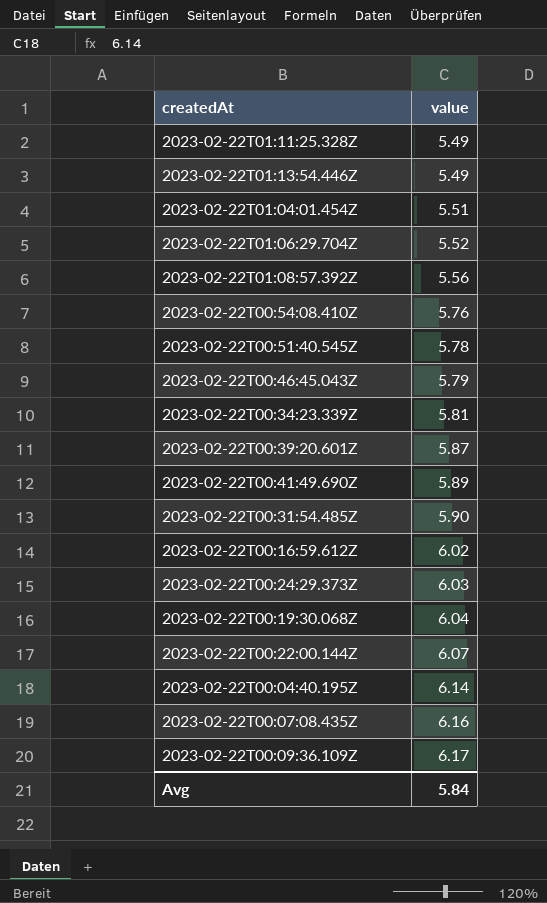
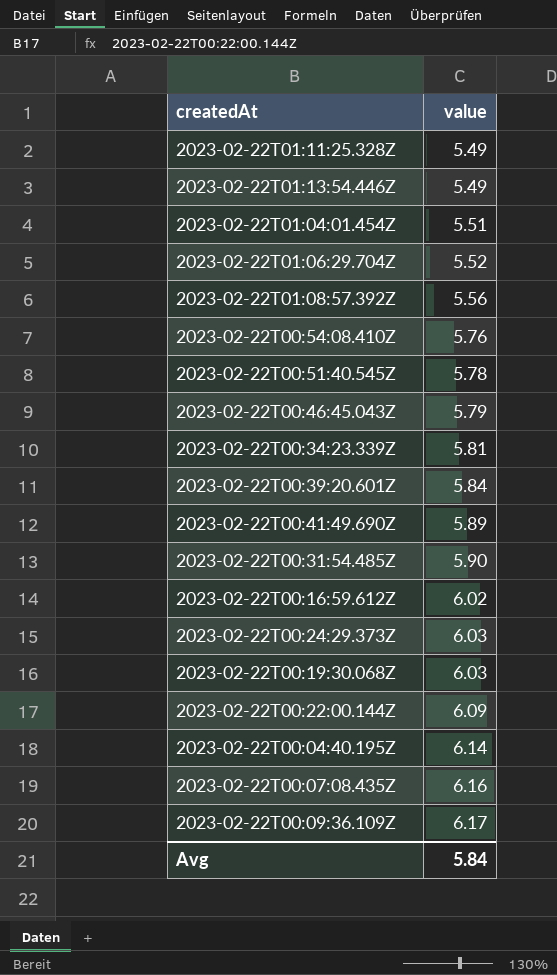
2023-02-22T00:39:20.601Z | value: 5.87 -> 5.84
2023-02-22T00:19:30.068Z | value: 6.04 -> 6.03
2023-02-22T00:22:00.144Z | value: 6.07 -> 6.09

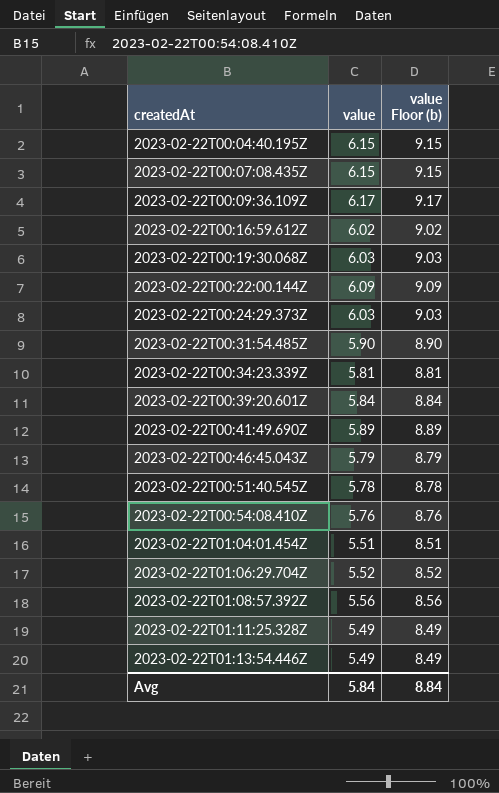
row order: value ascending -> createdAt ascending
column value Floor (b) | formula: none -> [value] + 3
2023-02-22T00:04:40.195Z | value: 6.14 -> 6.15
2023-02-22T00:07:08.435Z | value: 6.16 -> 6.15

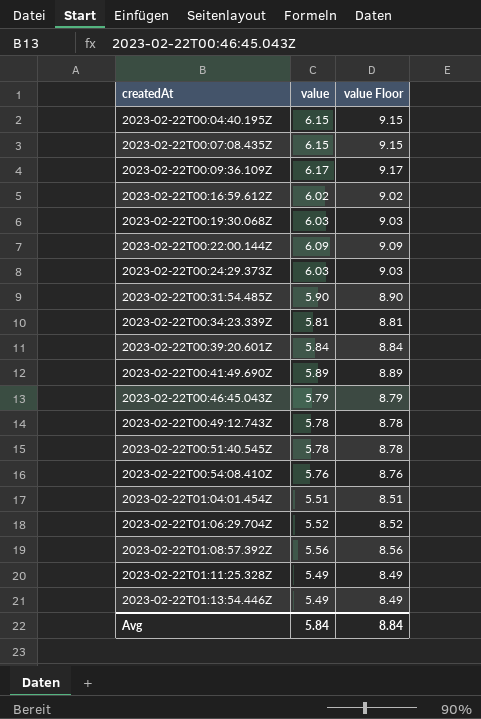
column name: value Floor (b) -> value Floor
row 2023-02-22T00:49:12.743Z: none -> 5.78 | 8.78

